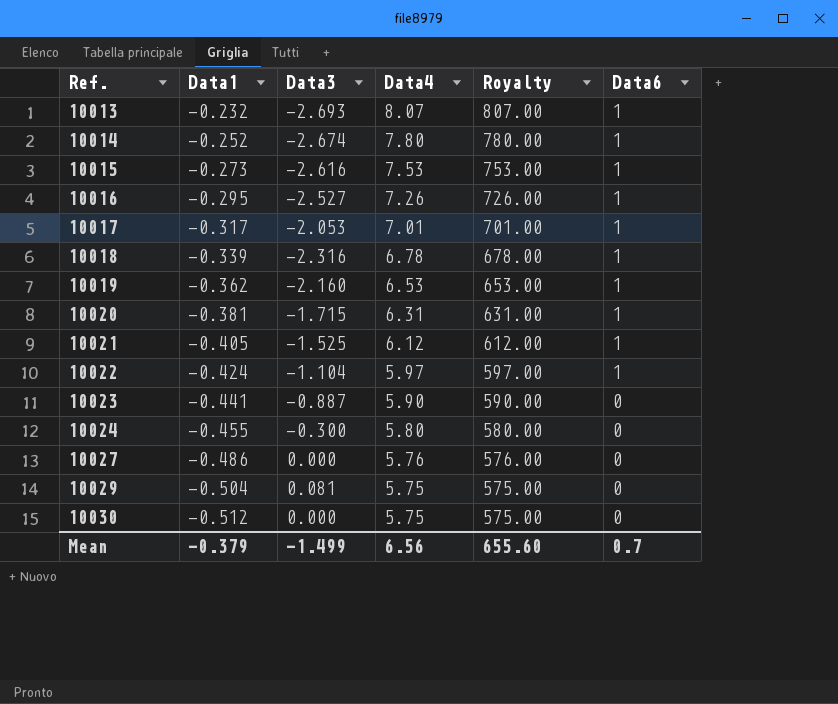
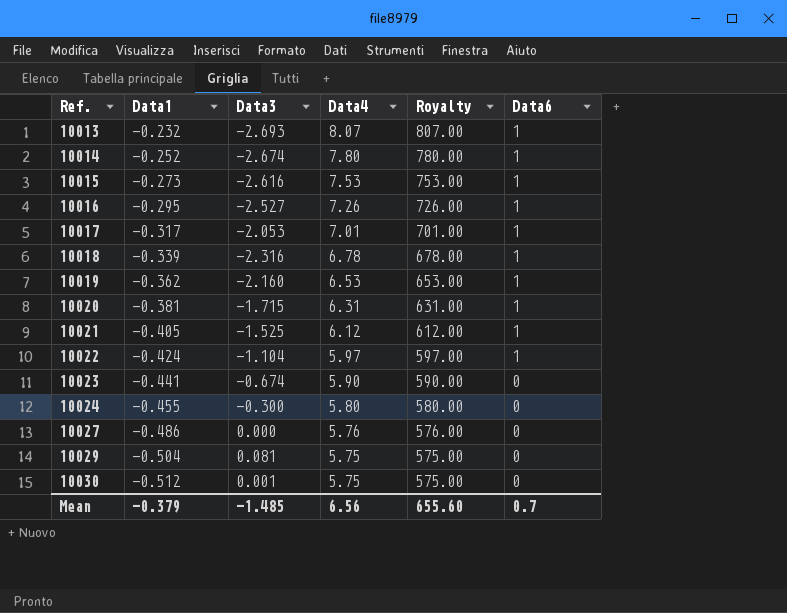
10023 | Data3: -0.887 -> -0.674
10030 | Data3: 0.000 -> 0.001
Mean | Data3: -1.499 -> -1.485

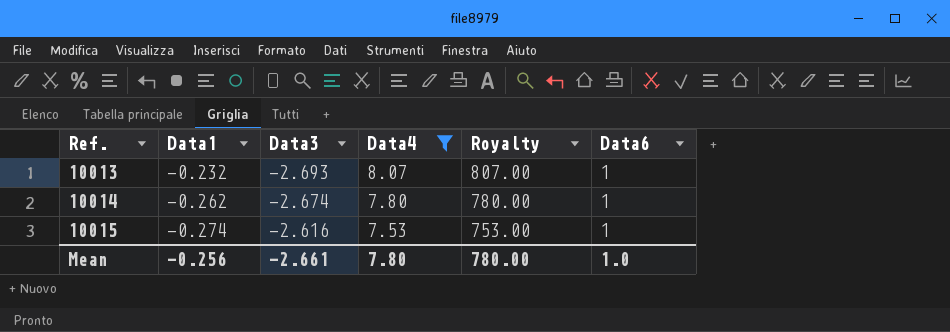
filter: none -> Data4 >= 7.53
10014 | Data1: -0.252 -> -0.262
10015 | Data1: -0.273 -> -0.274
Mean | Data1: -0.379 -> -0.256
Mean | Data3: -1.485 -> -2.661
Mean | Data4: 6.56 -> 7.80
Mean | Royalty: 655.60 -> 780.00
Mean | Data6: 0.7 -> 1.0

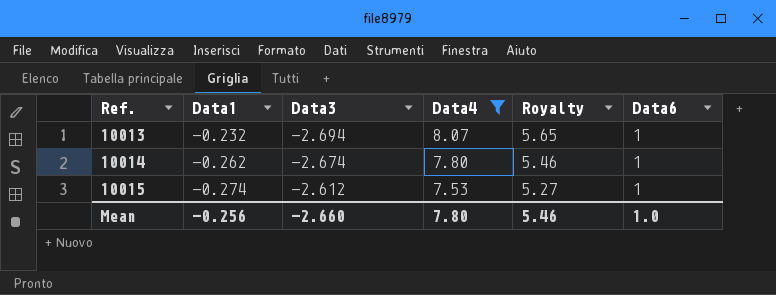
column Royalty | formula: [Data4] * 100 -> [Data4] * 0.7
10013 | Data3: -2.693 -> -2.694
10015 | Data3: -2.616 -> -2.612
Mean | Data3: -2.661 -> -2.660
Mean | Royalty: 780.00 -> 5.46

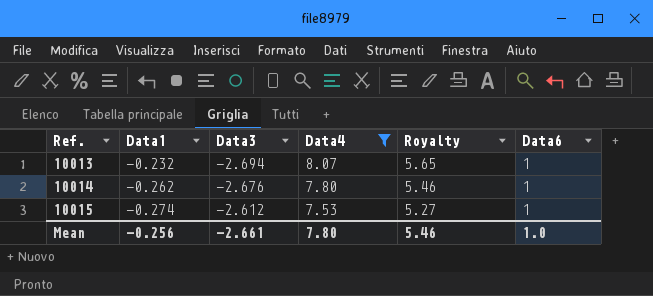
10014 | Data3: -2.674 -> -2.676
Mean | Data3: -2.660 -> -2.661

